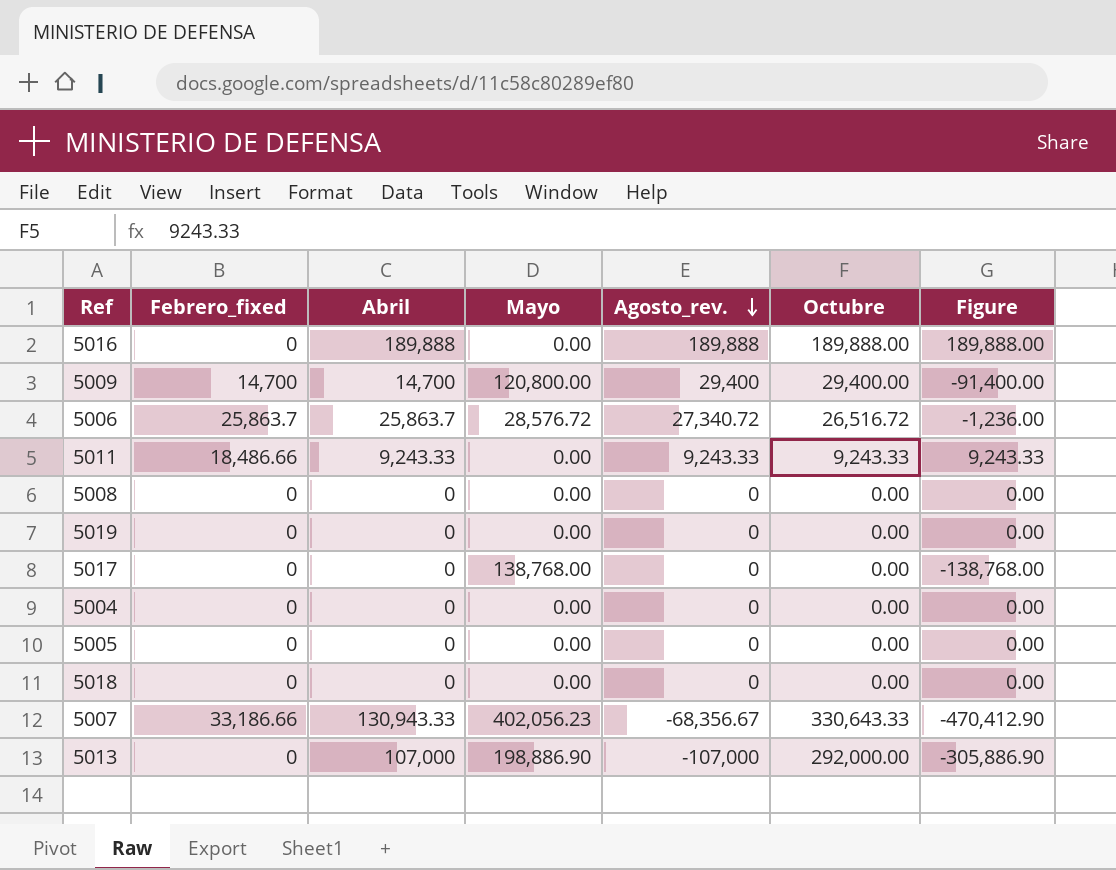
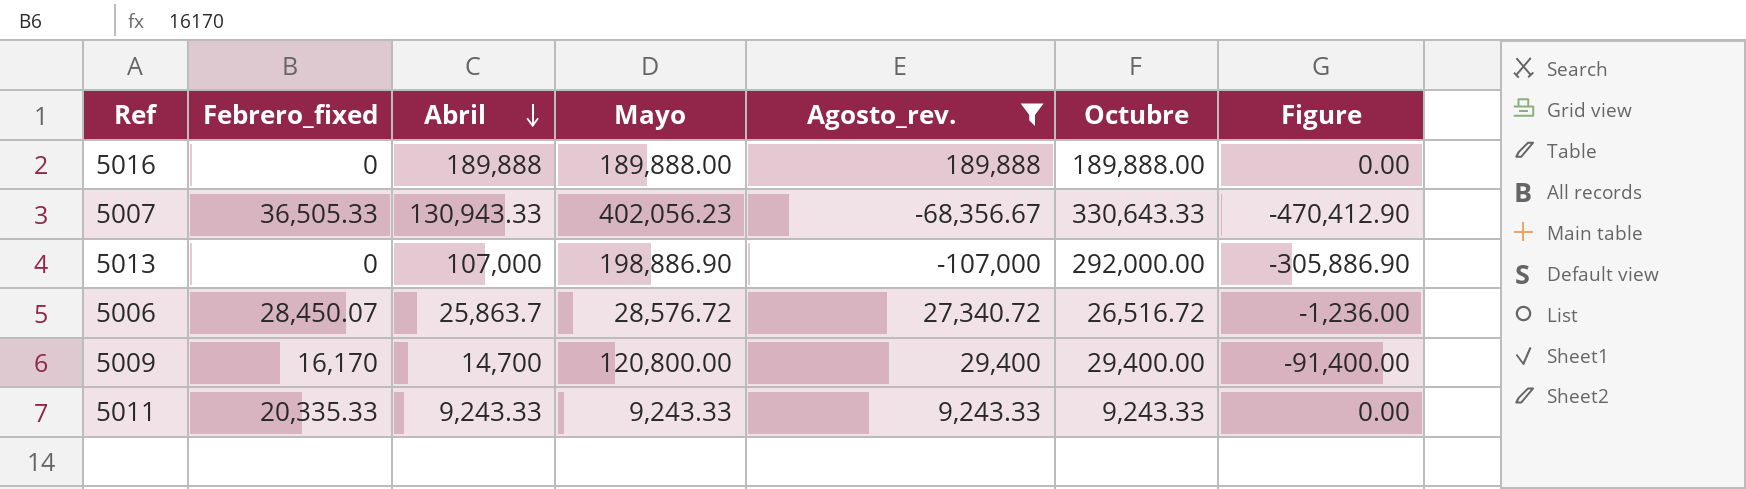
filter: none -> Agosto_rev. != 0
row order: Agosto_rev. descending -> Abril descending
5016 | Mayo: 0.00 -> 189,888.00
5016 | Figure: 189,888.00 -> 0.00
5007 | Febrero_fixed: 33,186.66 -> 36,505.33
5006 | Febrero_fixed: 25,863.7 -> 28,450.07
5009 | Febrero_fixed: 14,700 -> 16,170
5011 | Febrero_fixed: 18,486.66 -> 20,335.33
5011 | Mayo: 0.00 -> 9,243.33
5011 | Figure: 9,243.33 -> 0.00

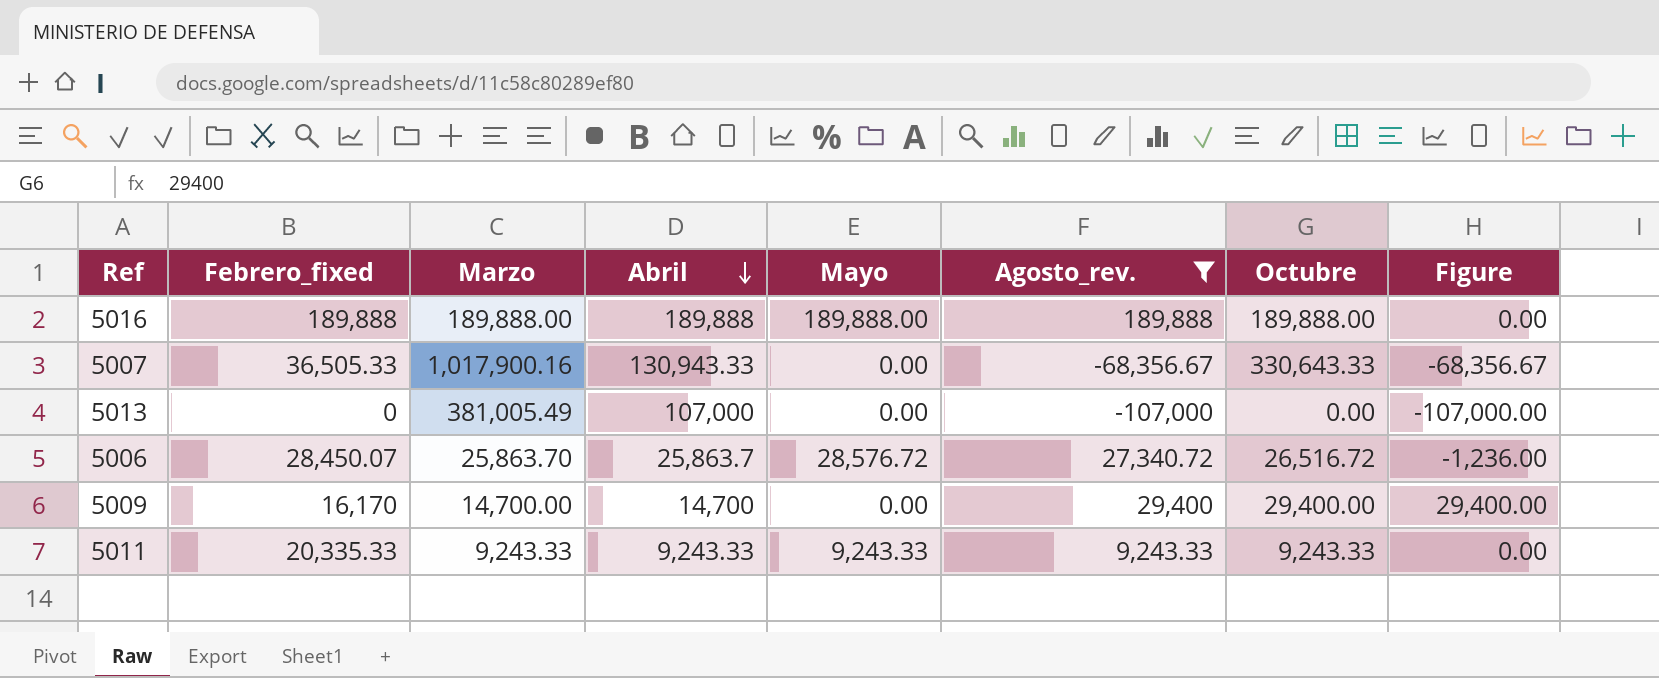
column Marzo | position: none -> 3
5016 | Febrero_fixed: 0 -> 189,888
5007 | Mayo: 402,056.23 -> 0.00
5007 | Figure: -470,412.90 -> -68,356.67
5013 | Mayo: 198,886.90 -> 0.00
5013 | Octubre: 292,000.00 -> 0.00
5013 | Figure: -305,886.90 -> -107,000.00
5009 | Mayo: 120,800.00 -> 0.00
5009 | Figure: -91,400.00 -> 29,400.00

